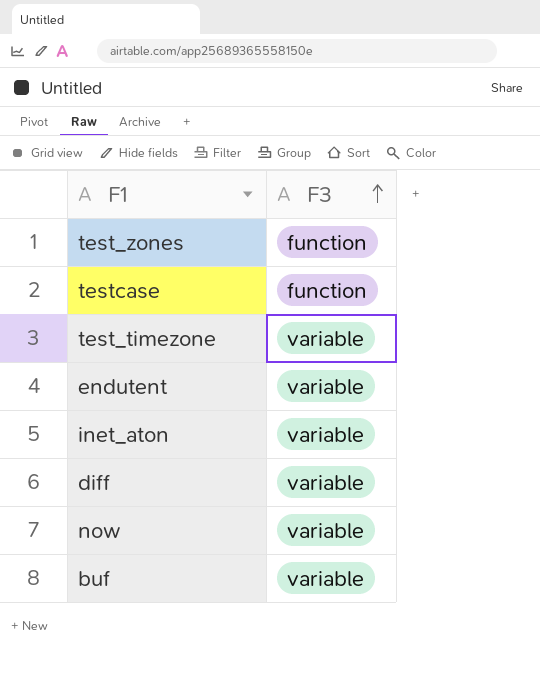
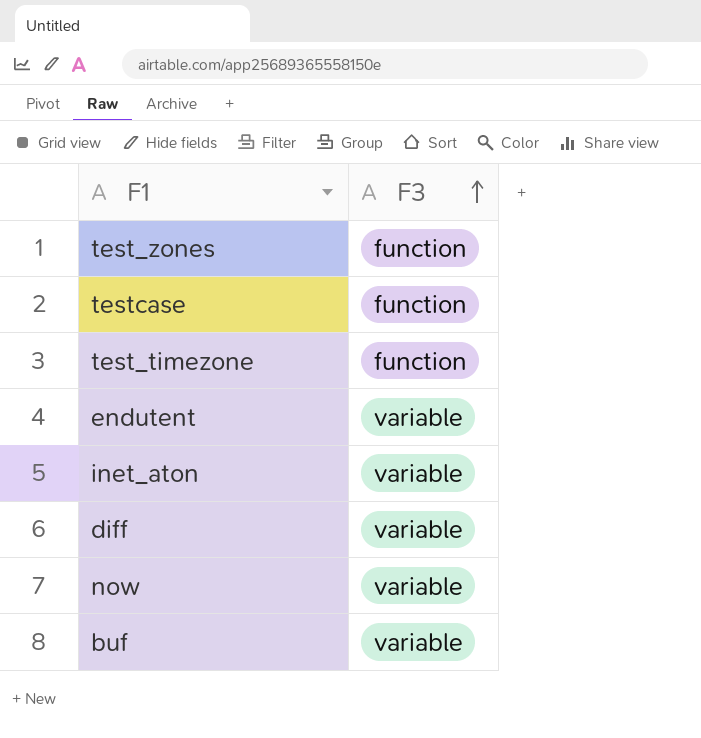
test_timezone | F3: variable -> function

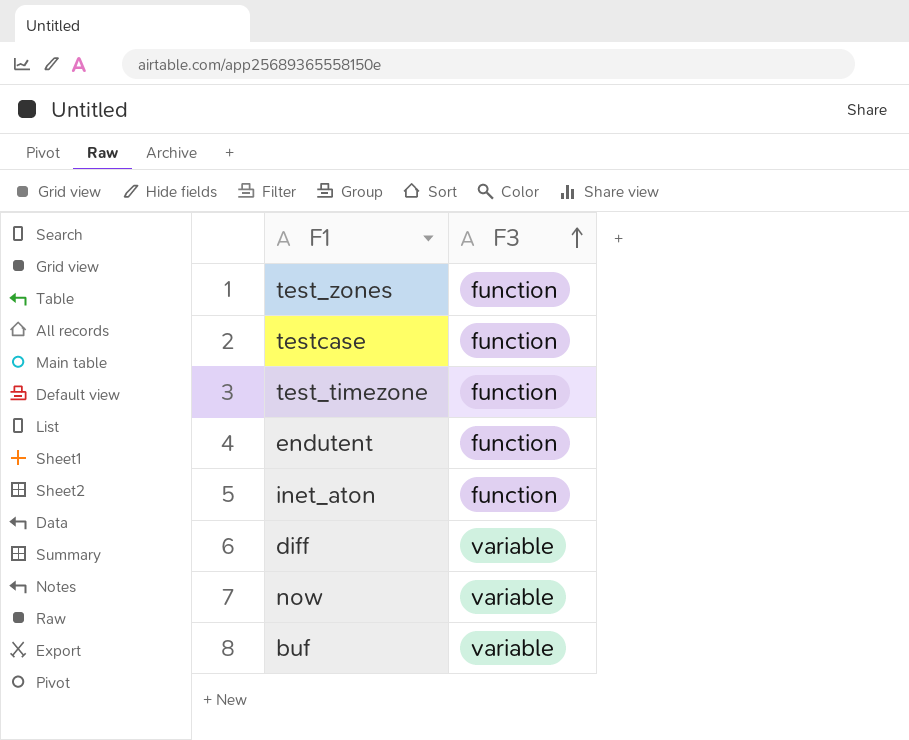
endutent | F3: variable -> function
inet_aton | F3: variable -> function

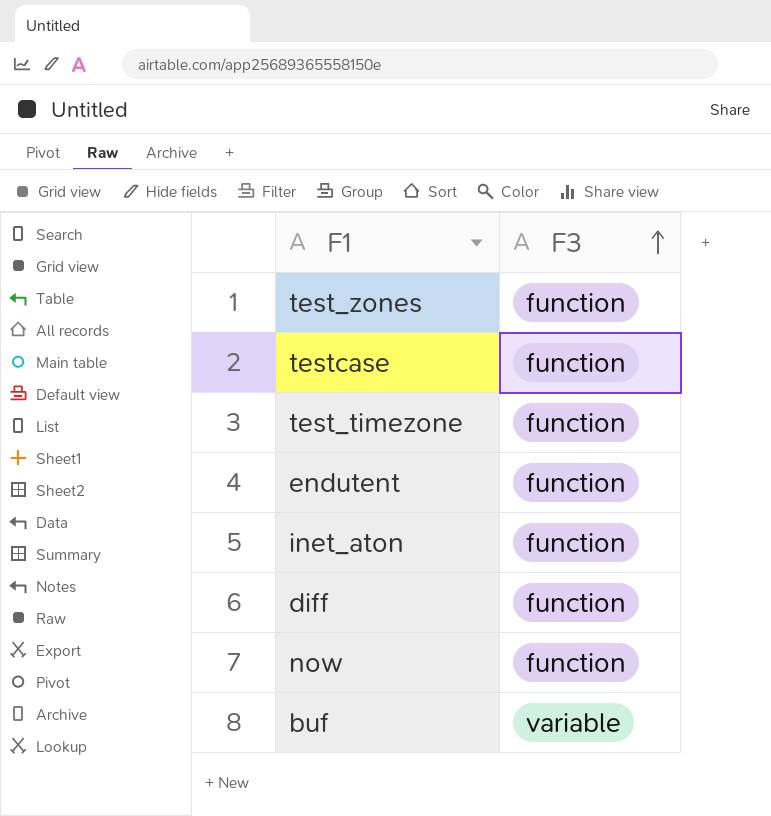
diff | F3: variable -> function
now | F3: variable -> function

